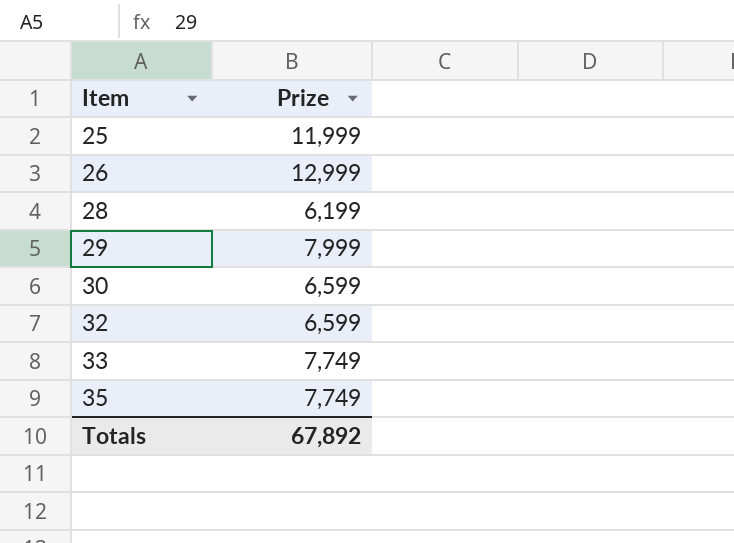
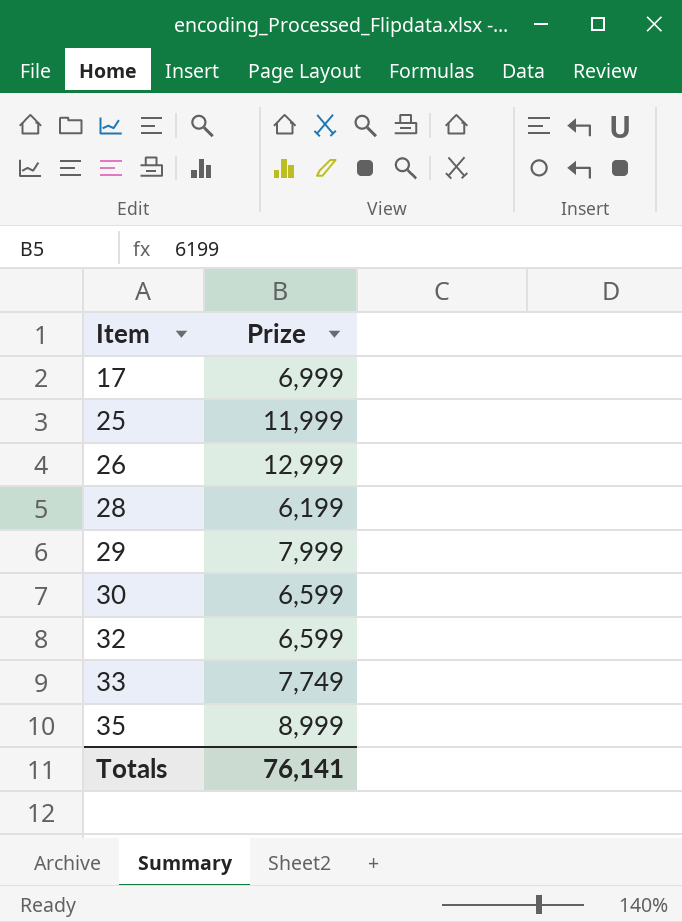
row 17: none -> 6,999
35 | Prize: 7,749 -> 8,999
Totals | Prize: 67,892 -> 76,141

